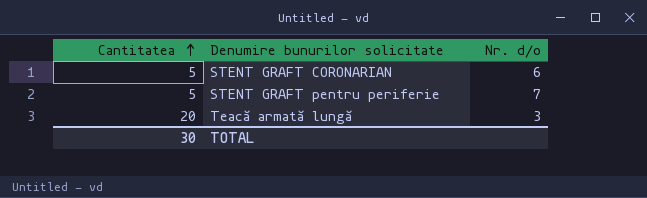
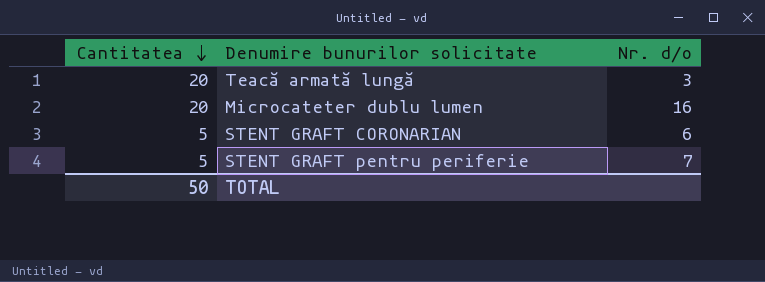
row order: Cantitatea ascending -> Cantitatea descending
row Microcateter dublu lumen: none -> 20 | 16
TOTAL | Cantitatea: 30 -> 50

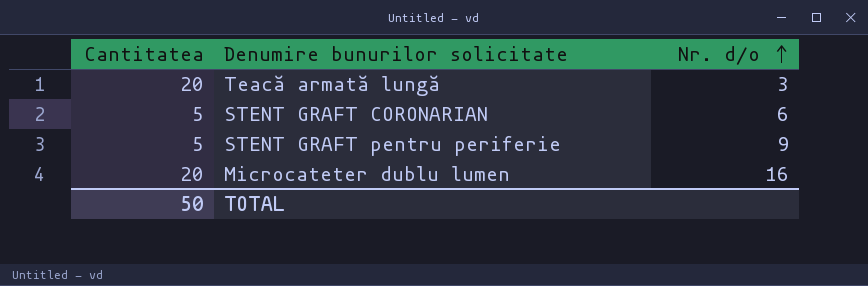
row order: Cantitatea descending -> Nr. d/o ascending
STENT GRAFT pentru periferie | Nr. d/o: 7 -> 9

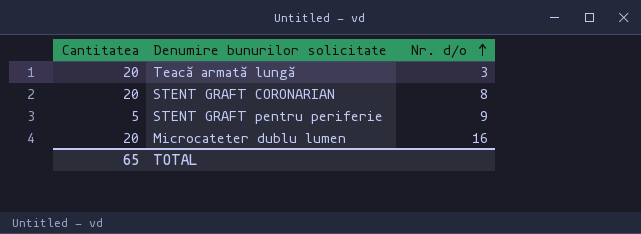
STENT GRAFT CORONARIAN | Cantitatea: 5 -> 20
STENT GRAFT CORONARIAN | Nr. d/o: 6 -> 8
TOTAL | Cantitatea: 50 -> 65

